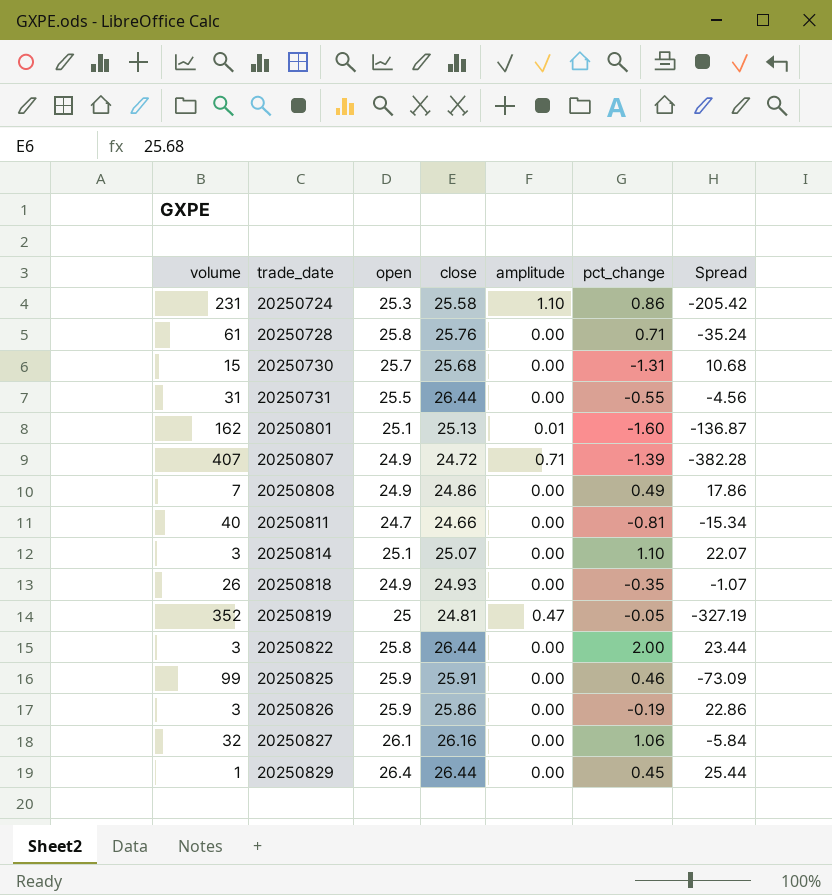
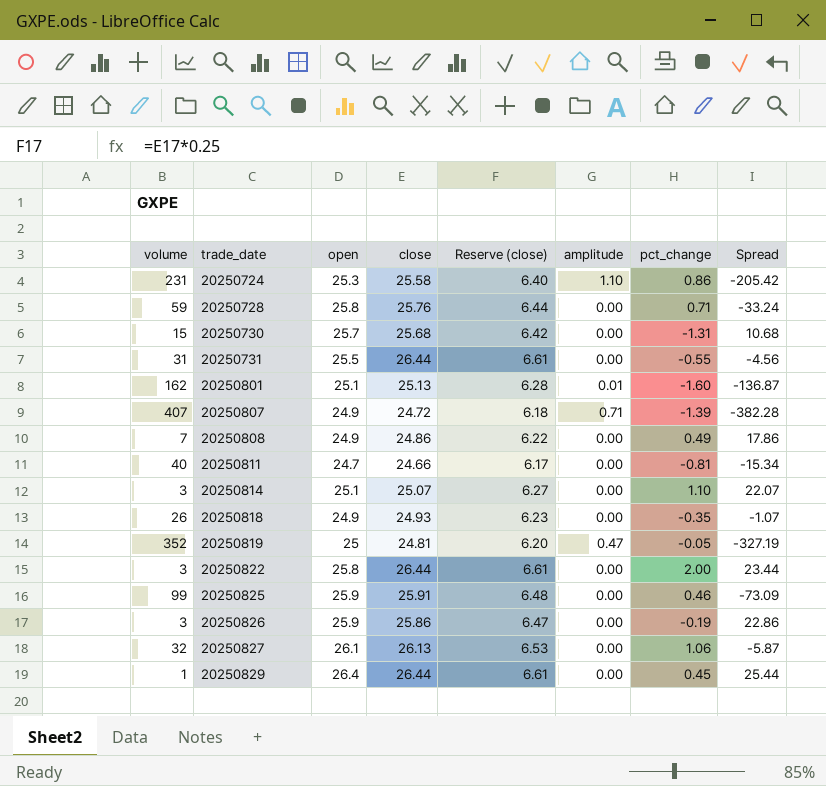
column Reserve (close) | formula: none -> [close] * 0.25
20250728 | volume: 61 -> 59
20250728 | Spread: -35.24 -> -33.24
20250827 | close: 26.16 -> 26.13
20250827 | Spread: -5.84 -> -5.87

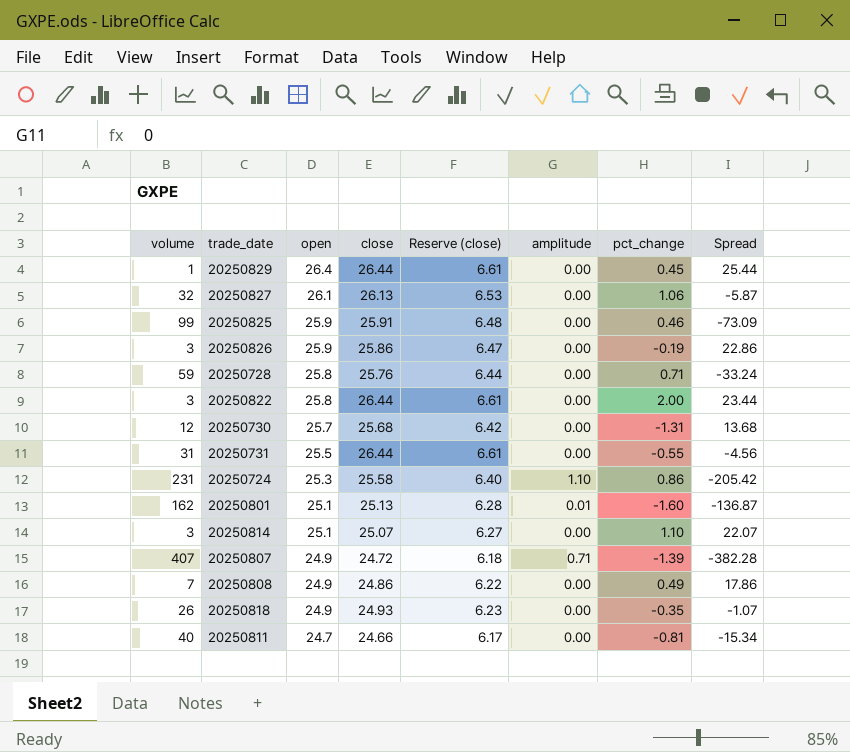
row order: trade_date ascending -> open descending
row 20250819: 352 | 25 | 24.81 | 6.20 | 0.47 | -0.05 | -327.19 -> none
20250730 | volume: 15 -> 12
20250730 | Spread: 10.68 -> 13.68

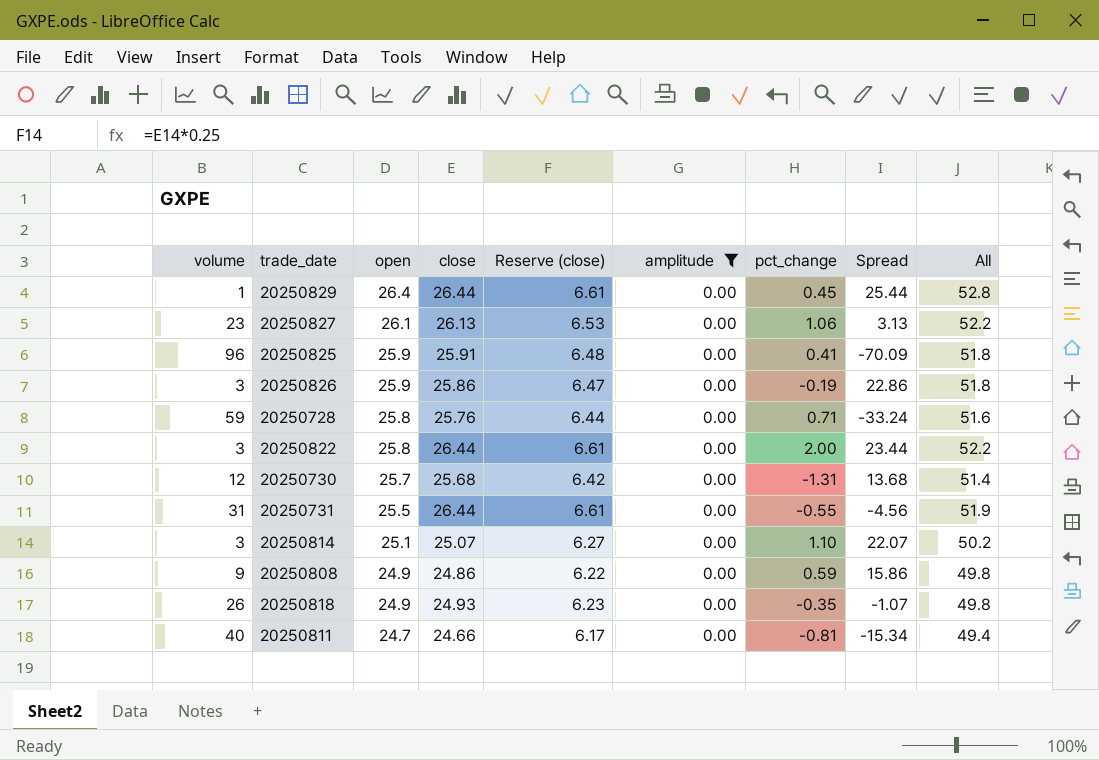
filter: none -> amplitude = 0.00
column All | formula: none -> [open] + [close]
20250827 | volume: 32 -> 23
20250827 | Spread: -5.87 -> 3.13
20250825 | volume: 99 -> 96
20250825 | pct_change: 0.46 -> 0.41
20250825 | Spread: -73.09 -> -70.09
20250808 | volume: 7 -> 9
20250808 | pct_change: 0.49 -> 0.59
20250808 | Spread: 17.86 -> 15.86

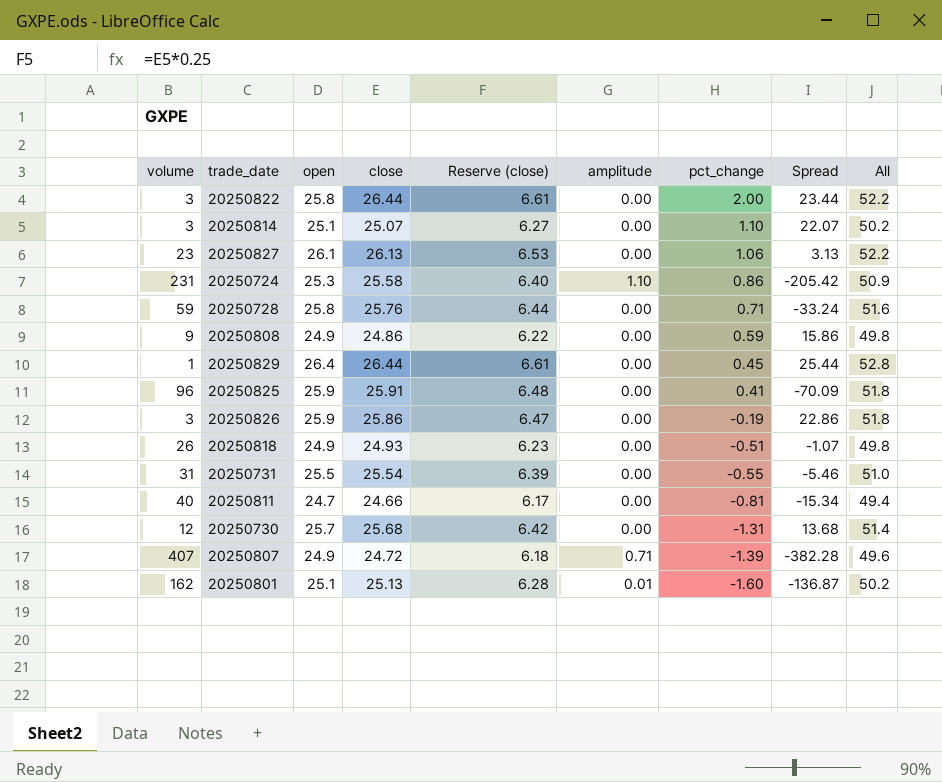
filter: amplitude = 0.00 -> none
row order: open descending -> pct_change descending
20250818 | pct_change: -0.35 -> -0.51
20250731 | close: 26.44 -> 25.54
20250731 | Reserve (close): 6.61 -> 6.39
20250731 | Spread: -4.56 -> -5.46
20250731 | All: 51.9 -> 51.0

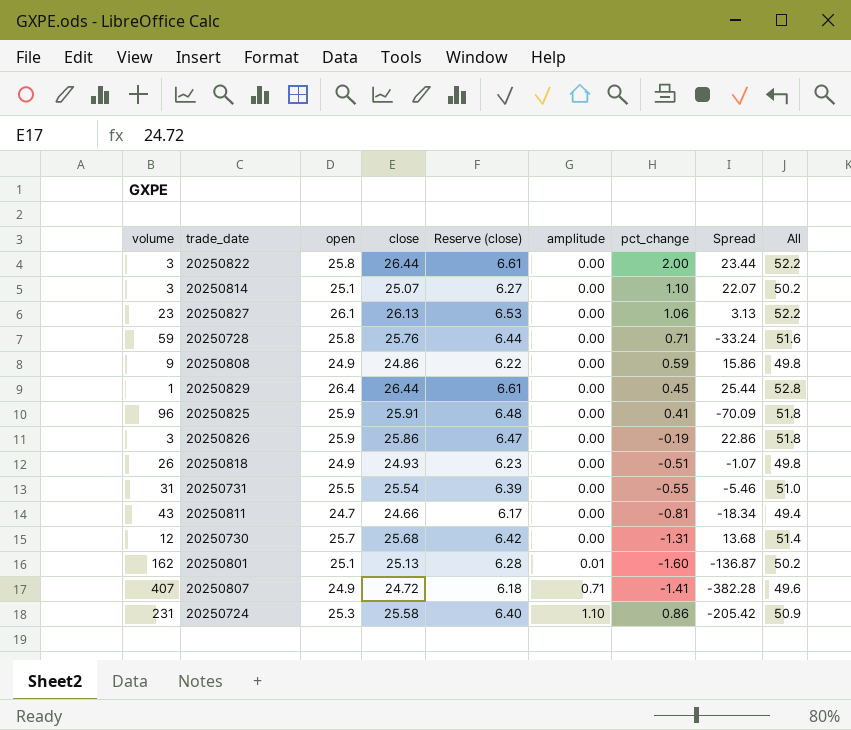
row order: pct_change descending -> amplitude ascending
20250811 | volume: 40 -> 43
20250811 | Spread: -15.34 -> -18.34
20250807 | pct_change: -1.39 -> -1.41

